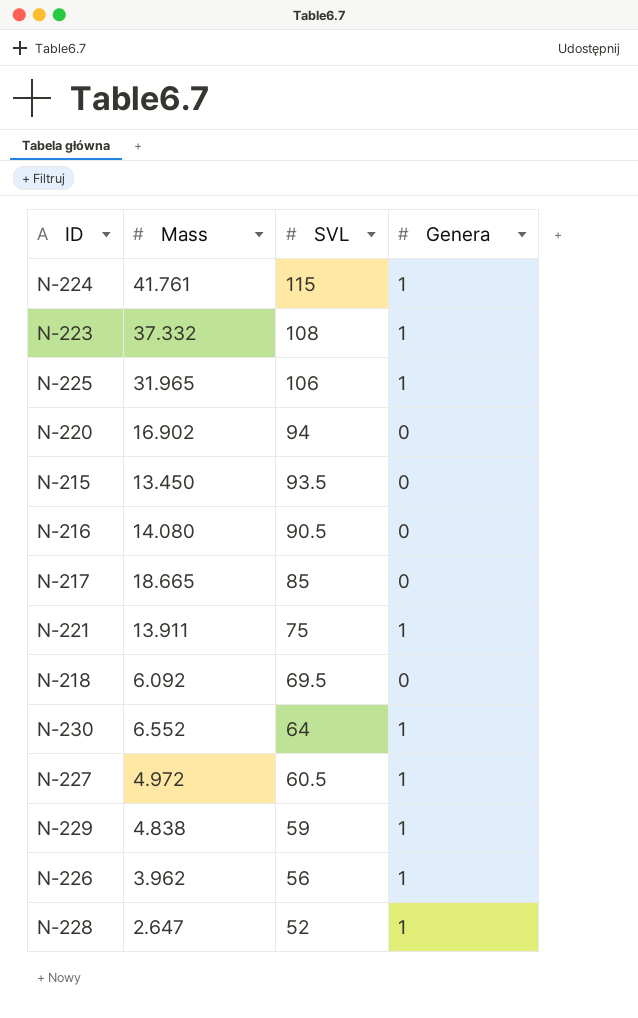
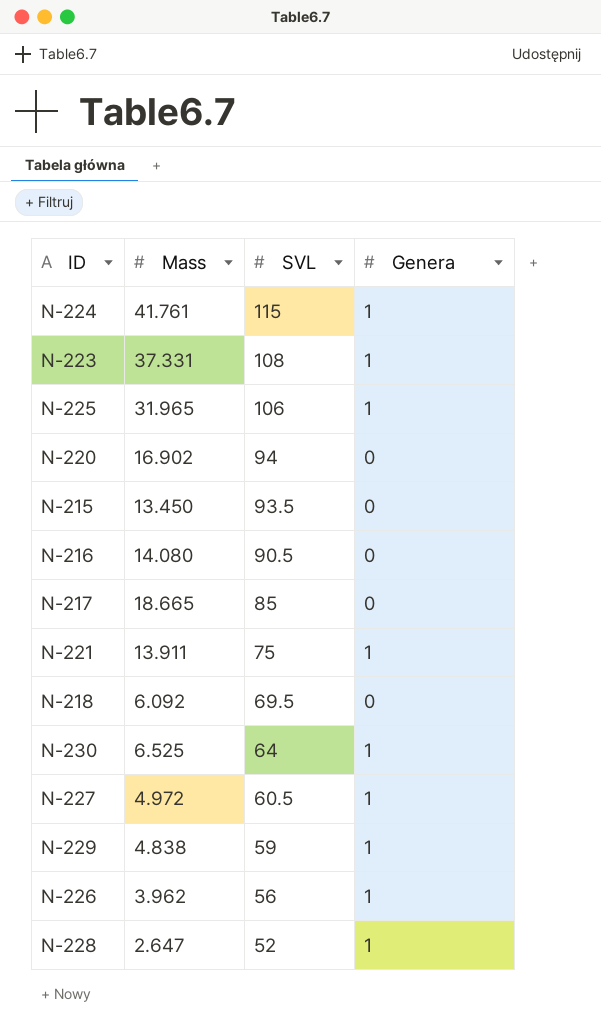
N-223 | Mass: 37.332 -> 37.331
N-230 | Mass: 6.552 -> 6.525

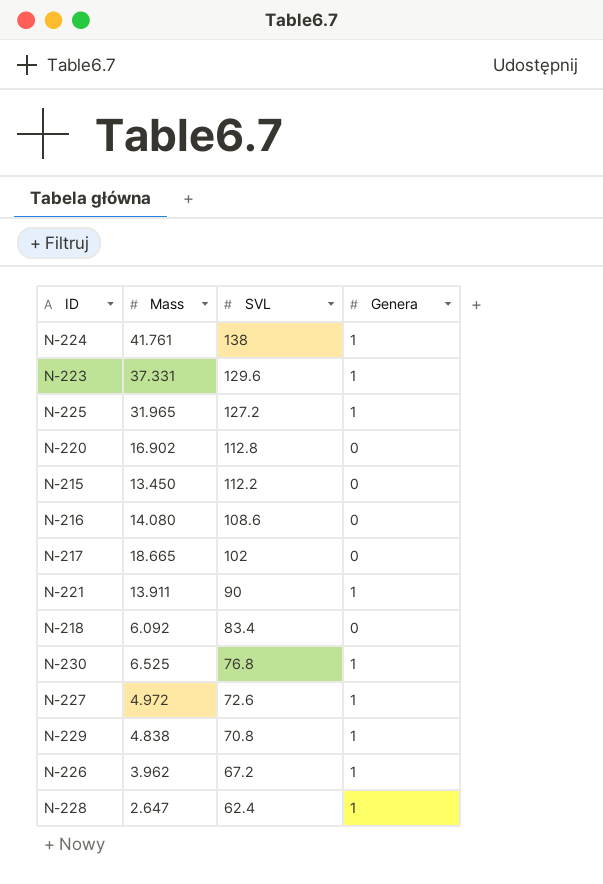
N-224 | SVL: 115 -> 138
N-223 | SVL: 108 -> 129.6
N-225 | SVL: 106 -> 127.2
N-220 | SVL: 94 -> 112.8
N-215 | SVL: 93.5 -> 112.2
N-216 | SVL: 90.5 -> 108.6
N-217 | SVL: 85 -> 102
N-221 | SVL: 75 -> 90
N-218 | SVL: 69.5 -> 83.4
N-230 | SVL: 64 -> 76.8
N-227 | SVL: 60.5 -> 72.6
N-229 | SVL: 59 -> 70.8
N-226 | SVL: 56 -> 67.2
N-228 | SVL: 52 -> 62.4

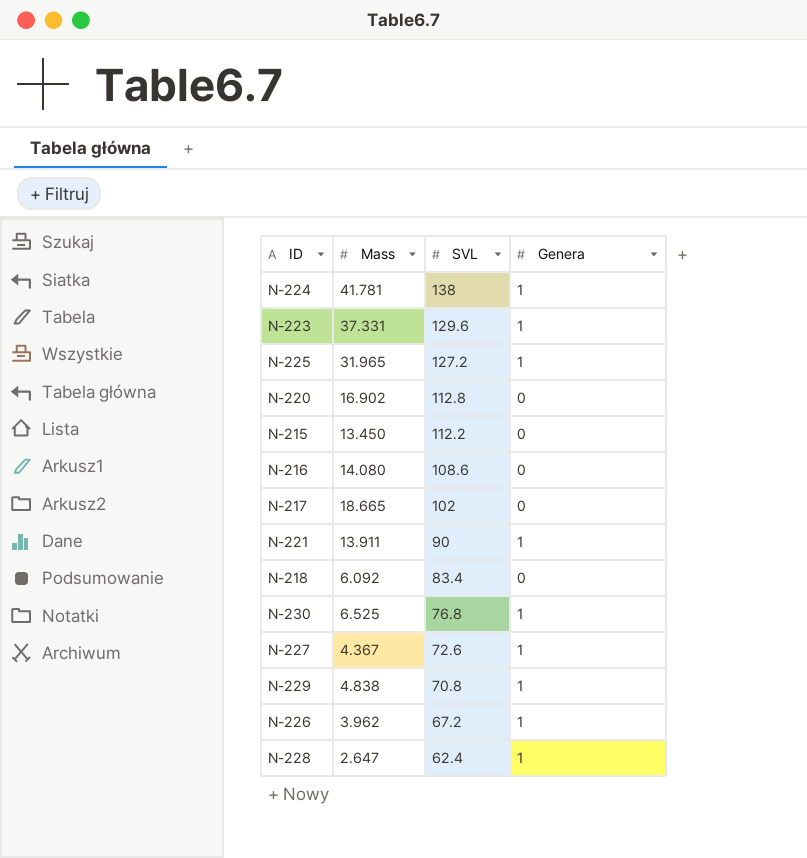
N-224 | Mass: 41.761 -> 41.781
N-227 | Mass: 4.972 -> 4.367

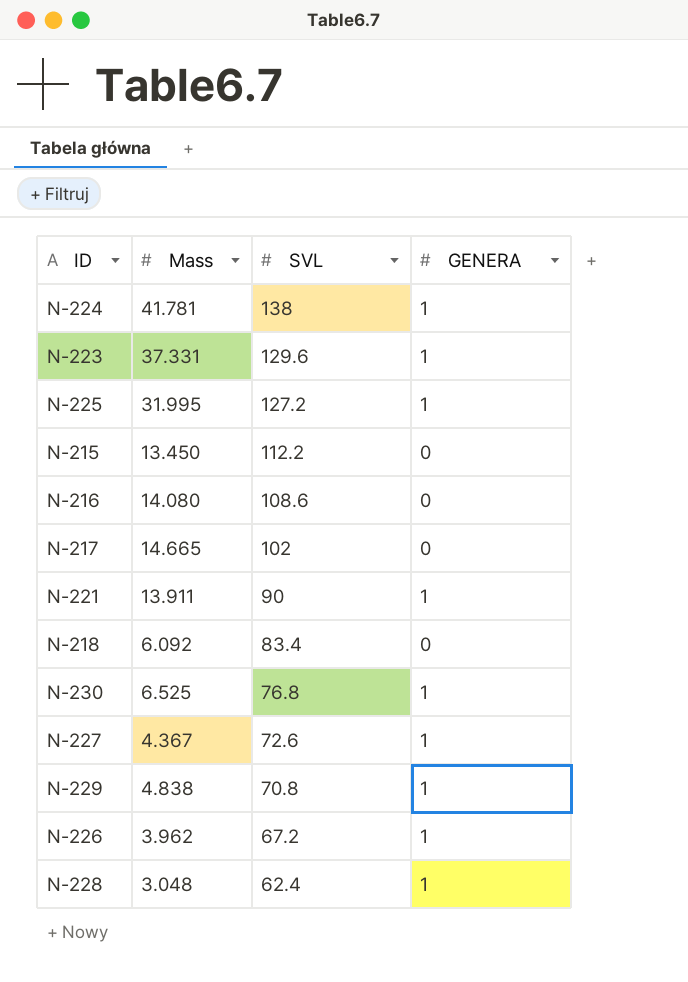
column name: Genera -> GENERA
row N-220: 16.902 | 112.8 | 0 -> none
N-225 | Mass: 31.965 -> 31.995
N-217 | Mass: 18.665 -> 14.665
N-228 | Mass: 2.647 -> 3.048

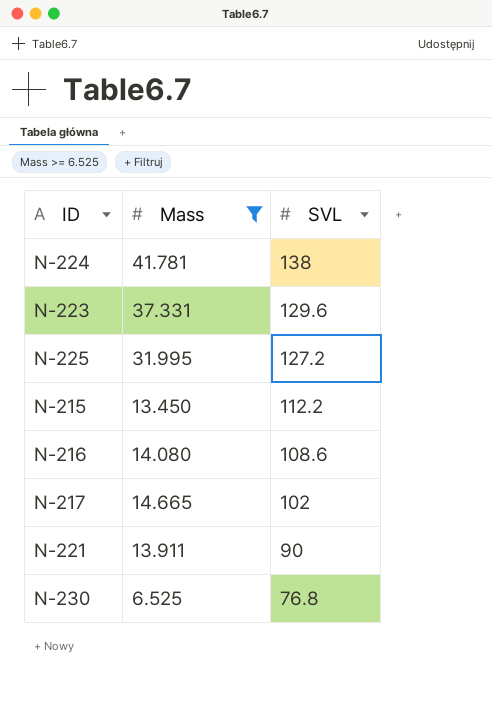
filter: none -> Mass >= 6.525
column GENERA | position: 4 -> none

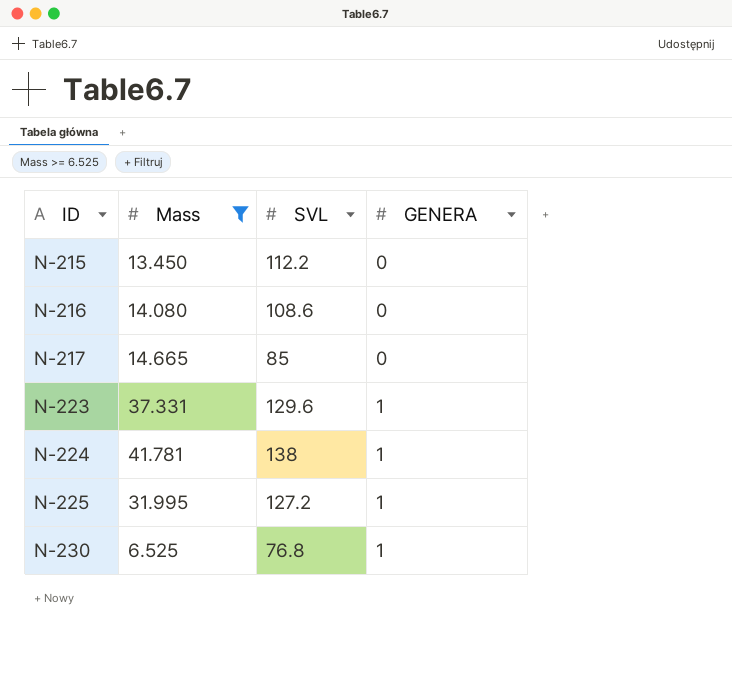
row order: SVL descending -> ID ascending
column GENERA | position: none -> 4
row N-221: 13.911 | 90 -> none
N-217 | SVL: 102 -> 85

